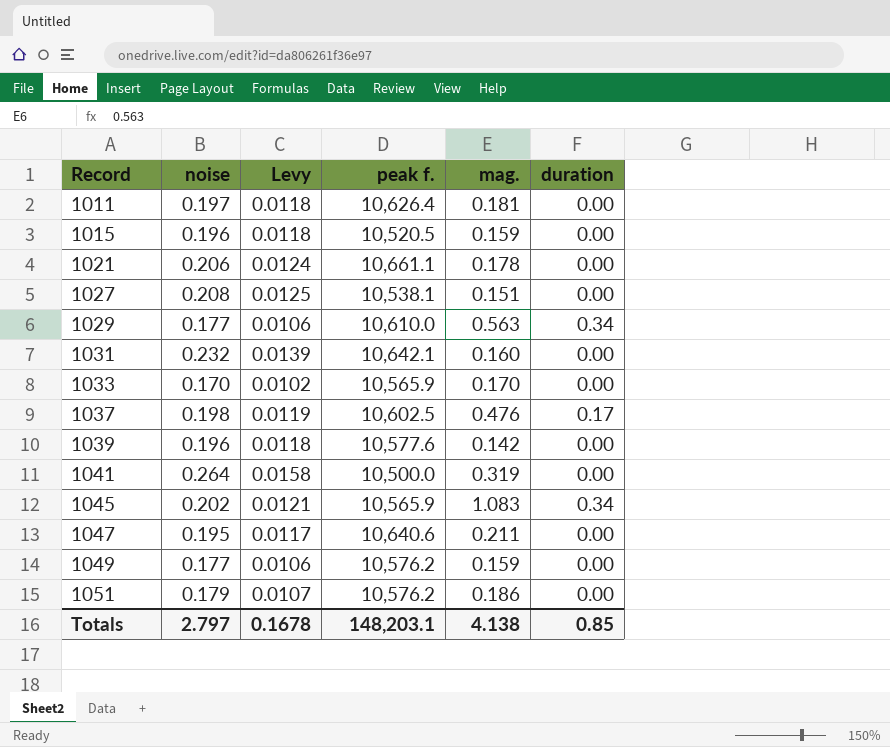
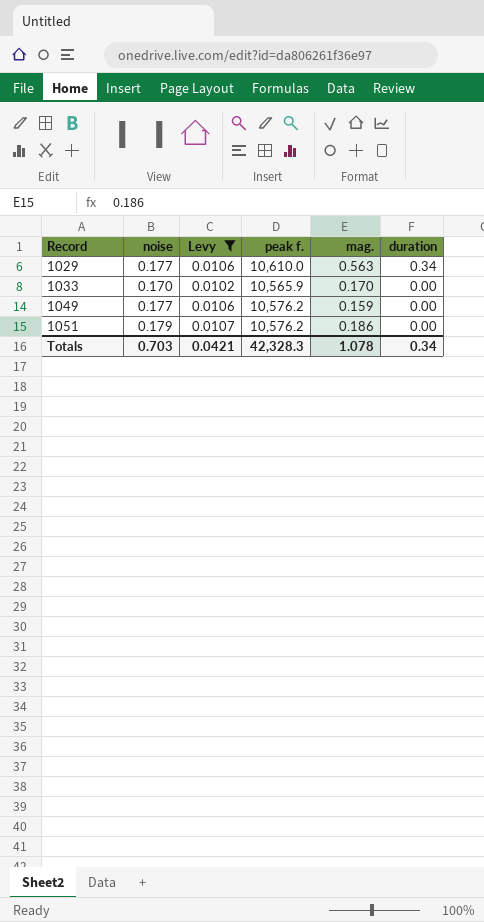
filter: none -> Levy <= 0.0107
Totals | noise: 2.797 -> 0.703
Totals | Levy: 0.1678 -> 0.0421
Totals | peak f.: 148,203.1 -> 42,328.3
Totals | mag.: 4.138 -> 1.078
Totals | duration: 0.85 -> 0.34

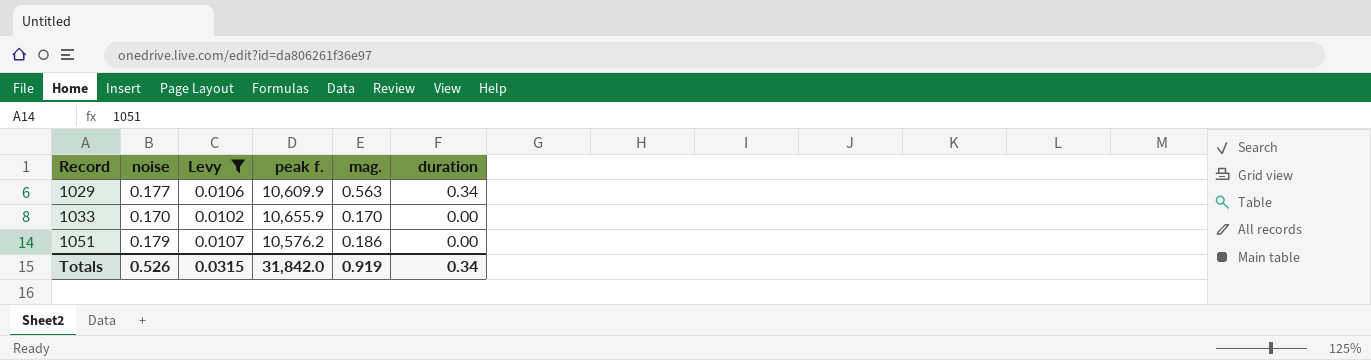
row 1049: 0.177 | 0.0106 | 10,576.2 | 0.159 | 0.00 -> none
1029 | peak f.: 10,610.0 -> 10,609.9
1033 | peak f.: 10,565.9 -> 10,655.9
Totals | noise: 0.703 -> 0.526
Totals | Levy: 0.0421 -> 0.0315
Totals | peak f.: 42,328.3 -> 31,842.0
Totals | mag.: 1.078 -> 0.919

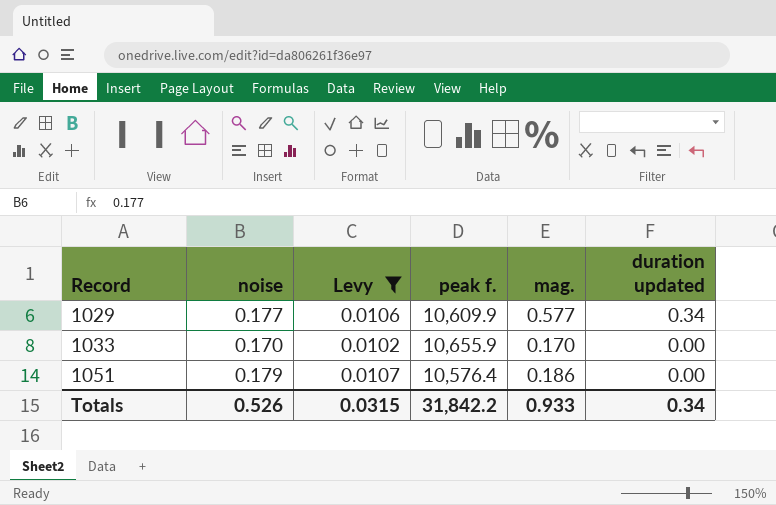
column name: duration -> duration updated
1029 | mag.: 0.563 -> 0.577
1051 | peak f.: 10,576.2 -> 10,576.4
Totals | peak f.: 31,842.0 -> 31,842.2
Totals | mag.: 0.919 -> 0.933

